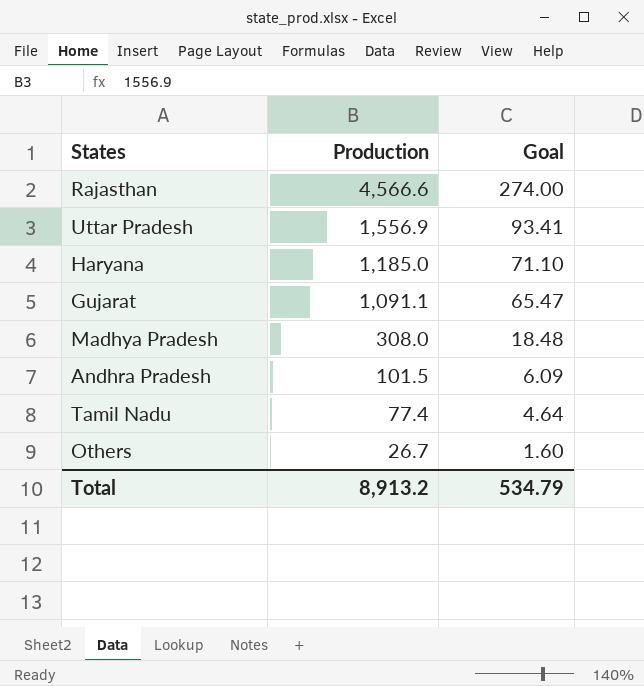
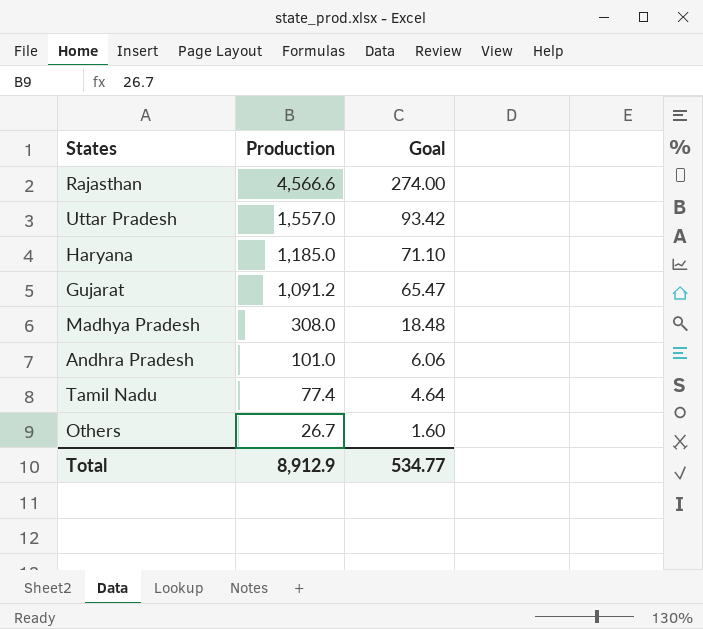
Uttar Pradesh | Production: 1,556.9 -> 1,557.0
Uttar Pradesh | Goal: 93.41 -> 93.42
Gujarat | Production: 1,091.1 -> 1,091.2
Andhra Pradesh | Production: 101.5 -> 101.0
Andhra Pradesh | Goal: 6.09 -> 6.06
Total | Production: 8,913.2 -> 8,912.9
Total | Goal: 534.79 -> 534.77

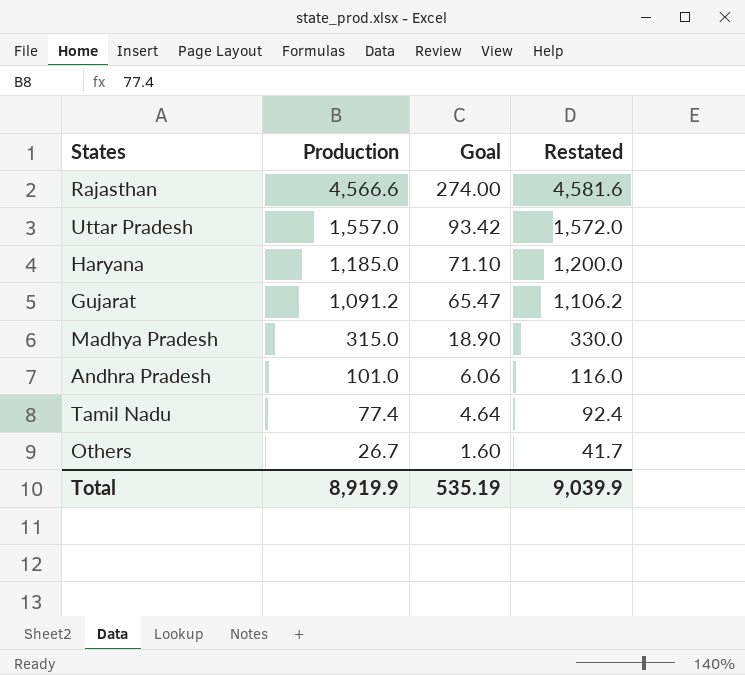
column Restated | formula: none -> [Production] + 15
Madhya Pradesh | Production: 308.0 -> 315.0
Madhya Pradesh | Goal: 18.48 -> 18.90
Total | Production: 8,912.9 -> 8,919.9
Total | Goal: 534.77 -> 535.19

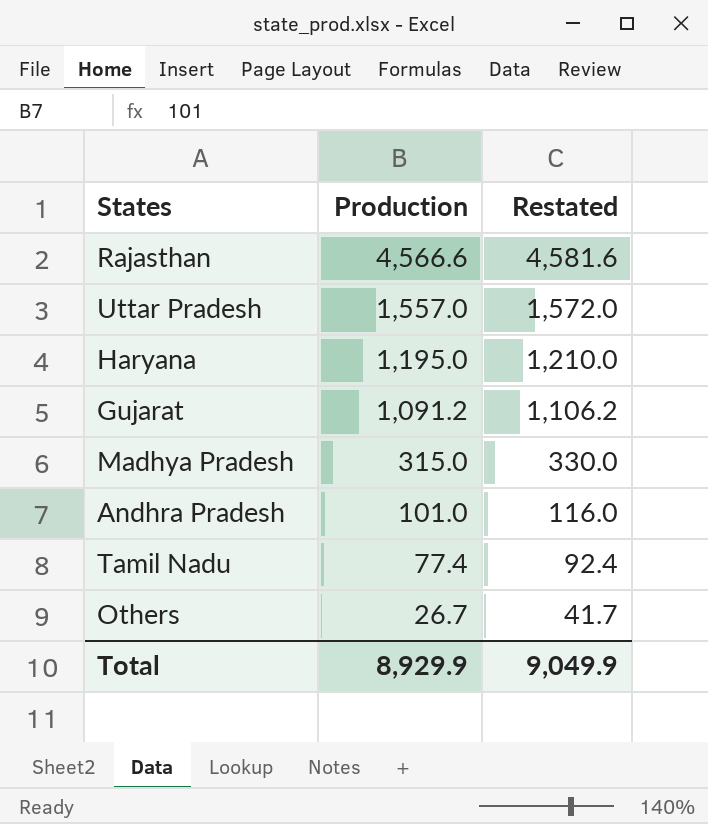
column Goal | formula: [Production] * 0.06 -> none
Haryana | Production: 1,185.0 -> 1,195.0
Haryana | Restated: 1,200.0 -> 1,210.0
Total | Production: 8,919.9 -> 8,929.9
Total | Restated: 9,039.9 -> 9,049.9

